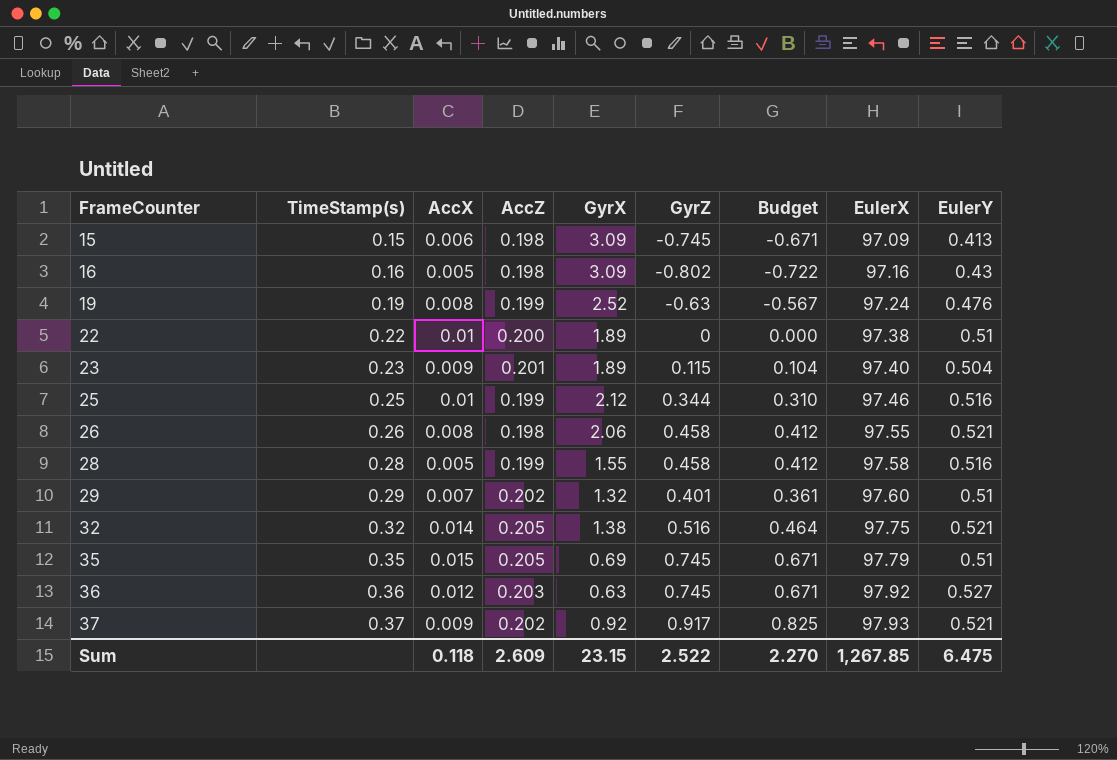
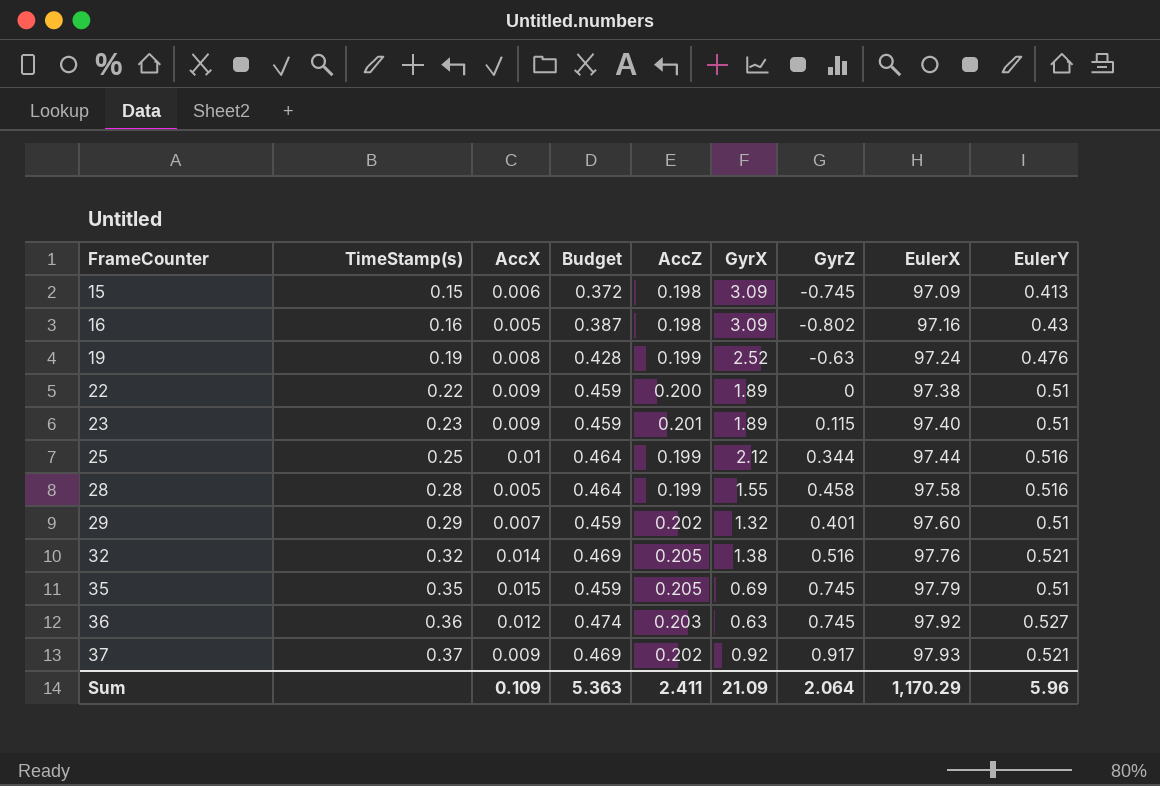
column Budget | formula: [GyrZ] * 0.9 -> [EulerY] * 0.9
column Budget | position: 7 -> 4
row 26: 0.26 | 0.008 | 0.198 | 2.06 | 0.458 | 0.412 | 97.55 | 0.521 -> none
22 | AccX: 0.01 -> 0.009
23 | EulerY: 0.504 -> 0.51
25 | EulerX: 97.46 -> 97.44
32 | EulerX: 97.75 -> 97.76
Sum | AccX: 0.118 -> 0.109
Sum | Budget: 2.270 -> 5.363
Sum | AccZ: 2.609 -> 2.411
Sum | GyrX: 23.15 -> 21.09
Sum | GyrZ: 2.522 -> 2.064
Sum | EulerX: 1,267.85 -> 1,170.29
Sum | EulerY: 6.475 -> 5.96

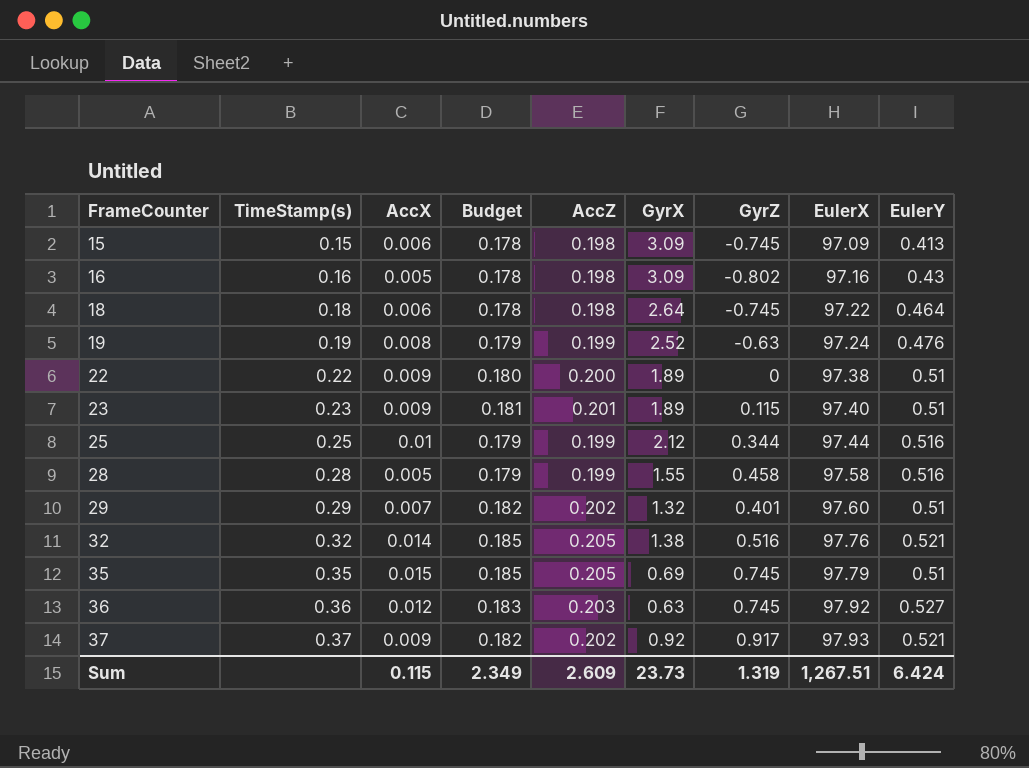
column Budget | formula: [EulerY] * 0.9 -> [AccZ] * 0.9
row 18: none -> 0.18 | 0.006 | 0.178 | 0.198 | 2.64 | -0.745 | 97.22 | 0.464
Sum | AccX: 0.109 -> 0.115
Sum | Budget: 5.363 -> 2.349
Sum | AccZ: 2.411 -> 2.609
Sum | GyrX: 21.09 -> 23.73
Sum | GyrZ: 2.064 -> 1.319
Sum | EulerX: 1,170.29 -> 1,267.51
Sum | EulerY: 5.96 -> 6.424

